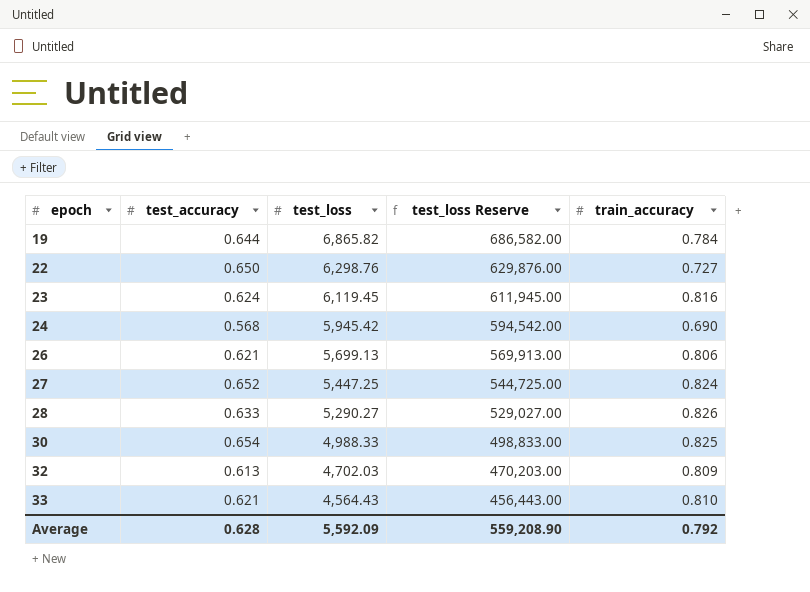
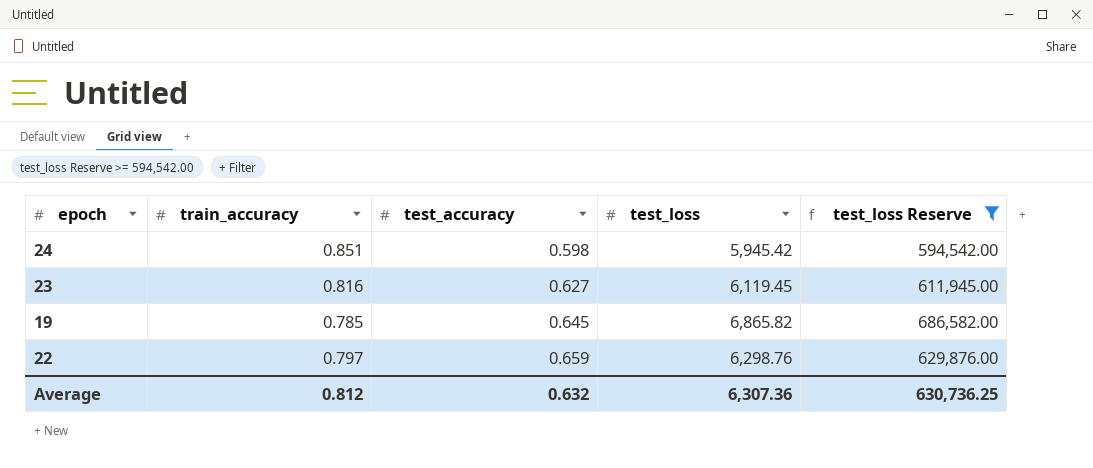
filter: none -> test_loss Reserve >= 594,542.00
row order: epoch ascending -> test_accuracy ascending
column train_accuracy | position: 5 -> 2
24 | train_accuracy: 0.690 -> 0.851
24 | test_accuracy: 0.568 -> 0.598
23 | test_accuracy: 0.624 -> 0.627
19 | train_accuracy: 0.784 -> 0.785
19 | test_accuracy: 0.644 -> 0.645
22 | train_accuracy: 0.727 -> 0.797
22 | test_accuracy: 0.650 -> 0.659
Average | train_accuracy: 0.792 -> 0.812
Average | test_accuracy: 0.628 -> 0.632
Average | test_loss: 5,592.09 -> 6,307.36
Average | test_loss Reserve: 559,208.90 -> 630,736.25

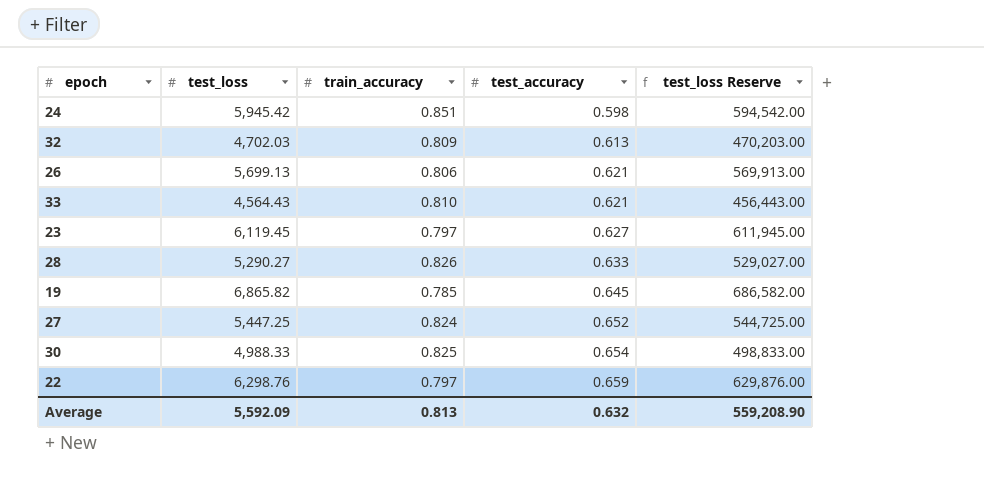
filter: test_loss Reserve >= 594,542.00 -> none
column test_loss | position: 4 -> 2
23 | train_accuracy: 0.816 -> 0.797
Average | test_loss: 6,307.36 -> 5,592.09
Average | train_accuracy: 0.812 -> 0.813
Average | test_loss Reserve: 630,736.25 -> 559,208.90

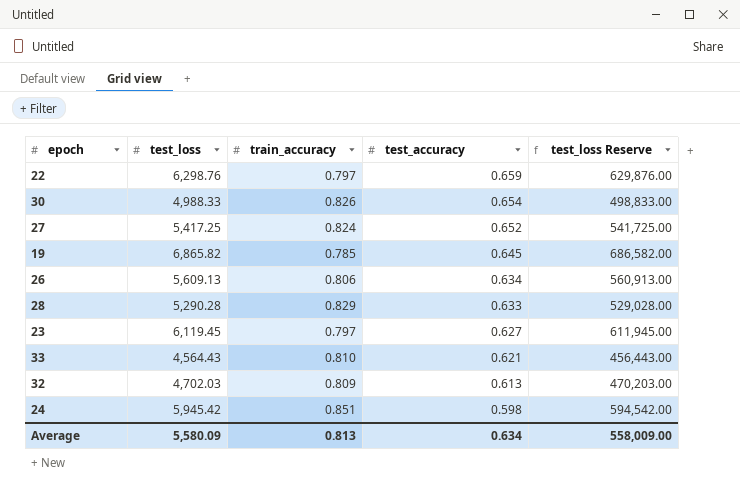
row order: test_accuracy ascending -> test_accuracy descending
30 | train_accuracy: 0.825 -> 0.826
27 | test_loss: 5,447.25 -> 5,417.25
27 | test_loss Reserve: 544,725.00 -> 541,725.00
26 | test_loss: 5,699.13 -> 5,609.13
26 | test_accuracy: 0.621 -> 0.634
26 | test_loss Reserve: 569,913.00 -> 560,913.00
28 | test_loss: 5,290.27 -> 5,290.28
28 | train_accuracy: 0.826 -> 0.829
28 | test_loss Reserve: 529,027.00 -> 529,028.00
Average | test_loss: 5,592.09 -> 5,580.09
Average | test_accuracy: 0.632 -> 0.634
Average | test_loss Reserve: 559,208.90 -> 558,009.00

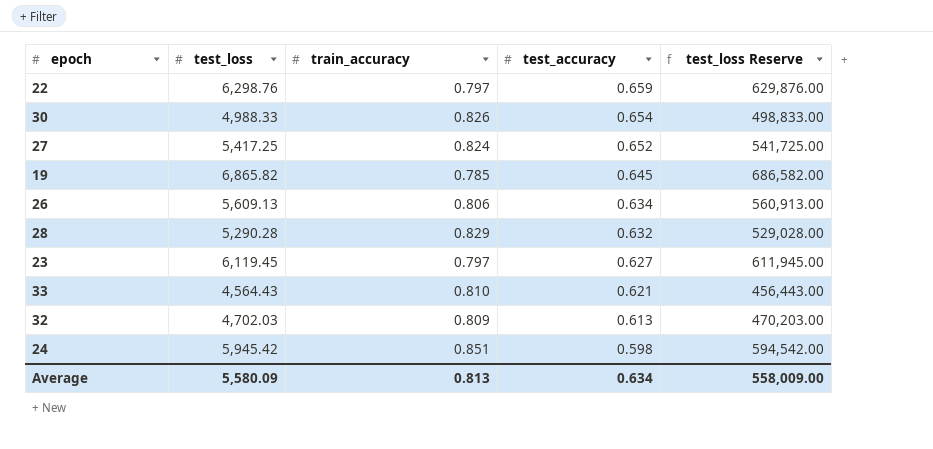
28 | test_accuracy: 0.633 -> 0.632

